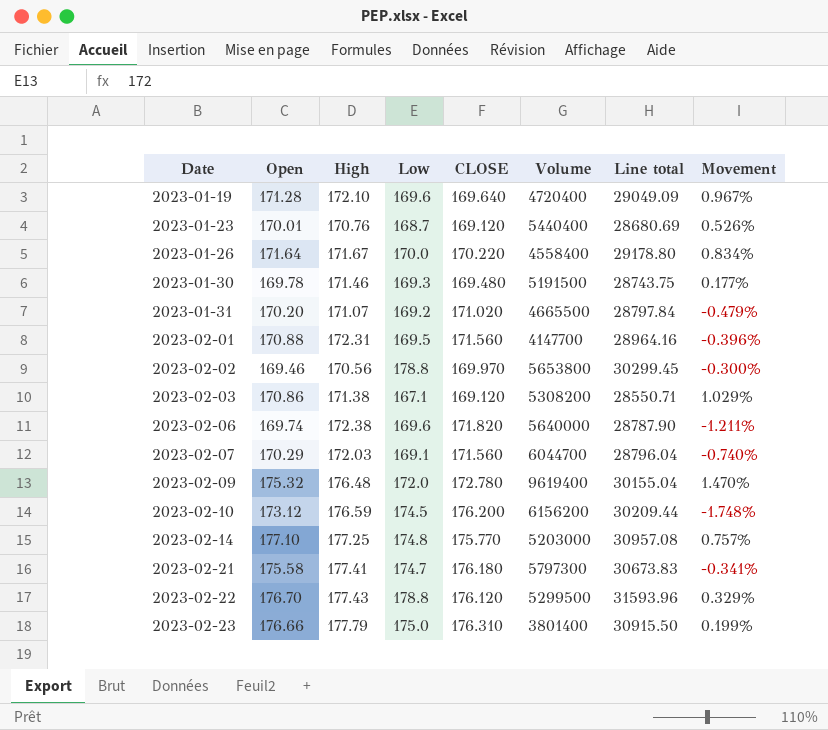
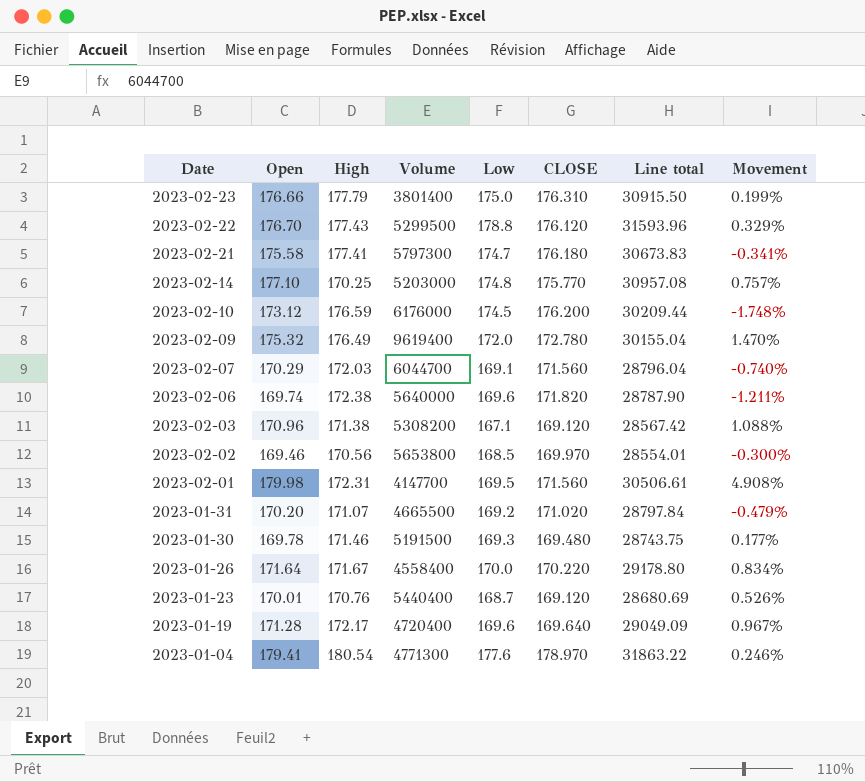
row order: Date ascending -> Date descending
column Volume | position: 6 -> 4
2023-02-14 | High: 177.25 -> 170.25
2023-02-10 | Volume: 6156200 -> 6176000
2023-02-09 | High: 176.48 -> 176.49
2023-02-03 | Open: 170.86 -> 170.96
2023-02-03 | Line total: 28550.71 -> 28567.42
2023-02-03 | Movement: 1.029% -> 1.088%
2023-02-02 | Low: 178.8 -> 168.5
2023-02-02 | Line total: 30299.45 -> 28554.01
2023-02-01 | Open: 170.88 -> 179.98
2023-02-01 | Line total: 28964.16 -> 30506.61
2023-02-01 | Movement: -0.396% -> 4.908%
2023-01-19 | High: 172.10 -> 172.17
row 2023-01-04: none -> 179.41 | 180.54 | 4771300 | 177.6 | 178.970 | 31863.22 | 0.246%

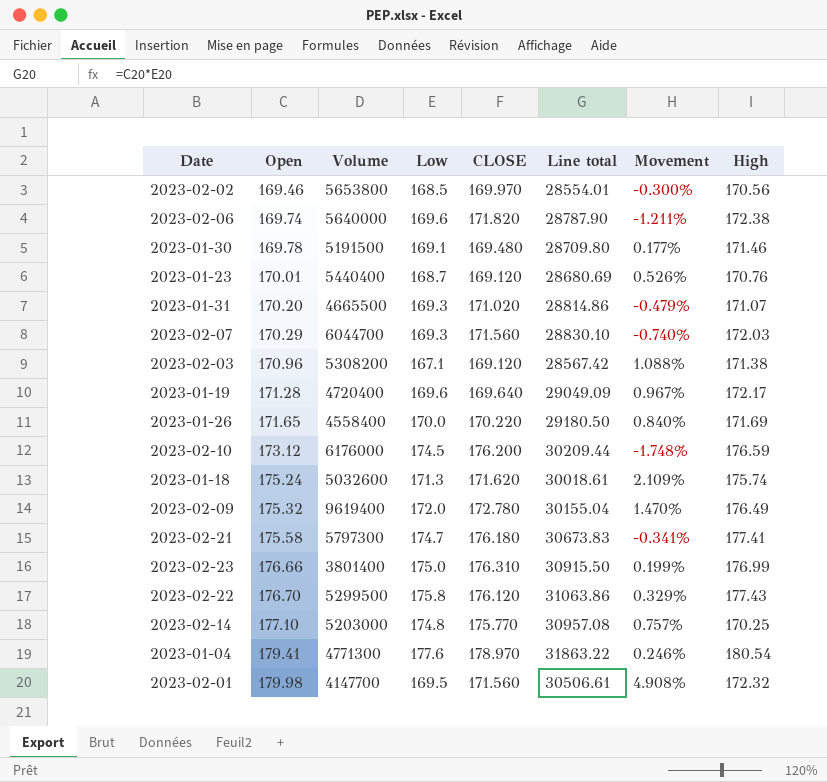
row order: Date descending -> Open ascending
column High | position: 3 -> 8
2023-01-30 | Low: 169.3 -> 169.1
2023-01-30 | Line total: 28743.75 -> 28709.80
2023-01-31 | Low: 169.2 -> 169.3
2023-01-31 | Line total: 28797.84 -> 28814.86
2023-02-07 | Low: 169.1 -> 169.3
2023-02-07 | Line total: 28796.04 -> 28830.10
2023-01-26 | Open: 171.64 -> 171.65
2023-01-26 | Line total: 29178.80 -> 29180.50
2023-01-26 | Movement: 0.834% -> 0.840%
2023-01-26 | High: 171.67 -> 171.69
row 2023-01-18: none -> 175.24 | 5032600 | 171.3 | 171.620 | 30018.61 | 2.109% | 175.74
2023-02-23 | High: 177.79 -> 176.99
2023-02-22 | Low: 178.8 -> 175.8
2023-02-22 | Line total: 31593.96 -> 31063.86
2023-02-01 | High: 172.31 -> 172.32

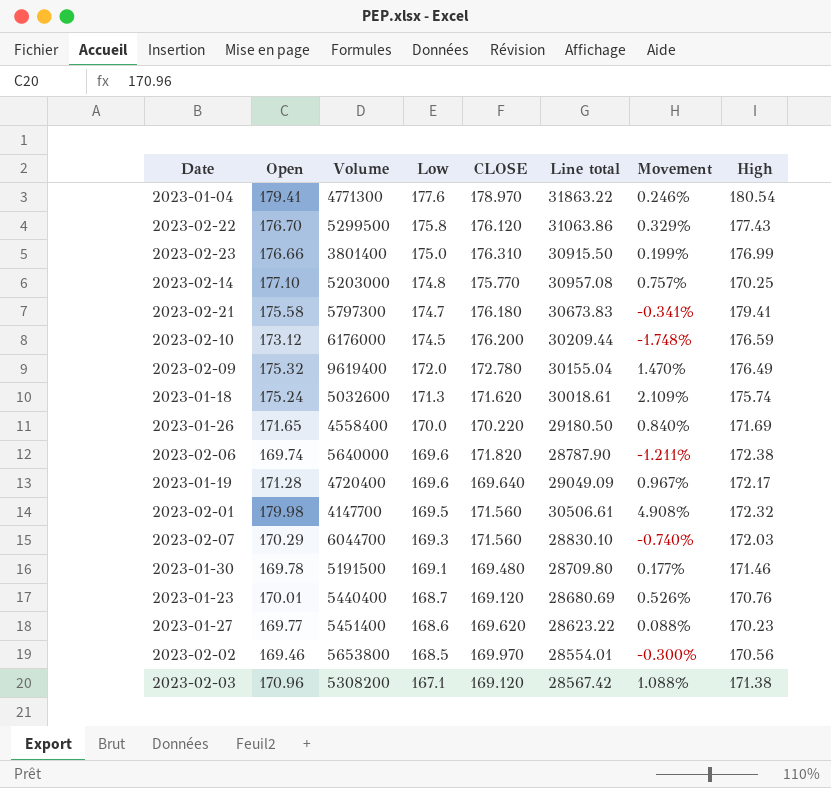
row order: Open ascending -> Low descending
row 2023-01-31: 170.20 | 4665500 | 169.3 | 171.020 | 28814.86 | -0.479% | 171.07 -> none
2023-02-21 | High: 177.41 -> 179.41
row 2023-01-27: none -> 169.77 | 5451400 | 168.6 | 169.620 | 28623.22 | 0.088% | 170.23

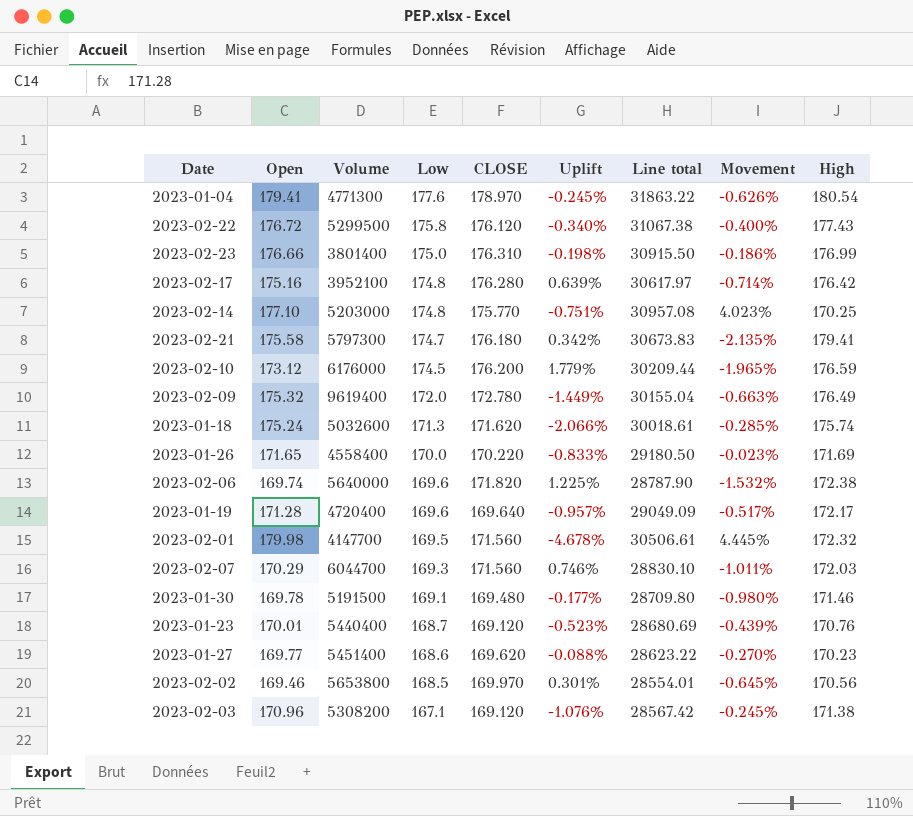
column Uplift | formula: none -> ([CLOSE] - [Open]) / [Open]
column Movement | formula: ([Open] - [CLOSE]) / [CLOSE] -> ([Open] - [High]) / [High]
2023-02-22 | Open: 176.70 -> 176.72
2023-02-22 | Line total: 31063.86 -> 31067.38
row 2023-02-17: none -> 175.16 | 3952100 | 174.8 | 176.280 | 0.639% | 30617.97 | -0.714% | 176.42

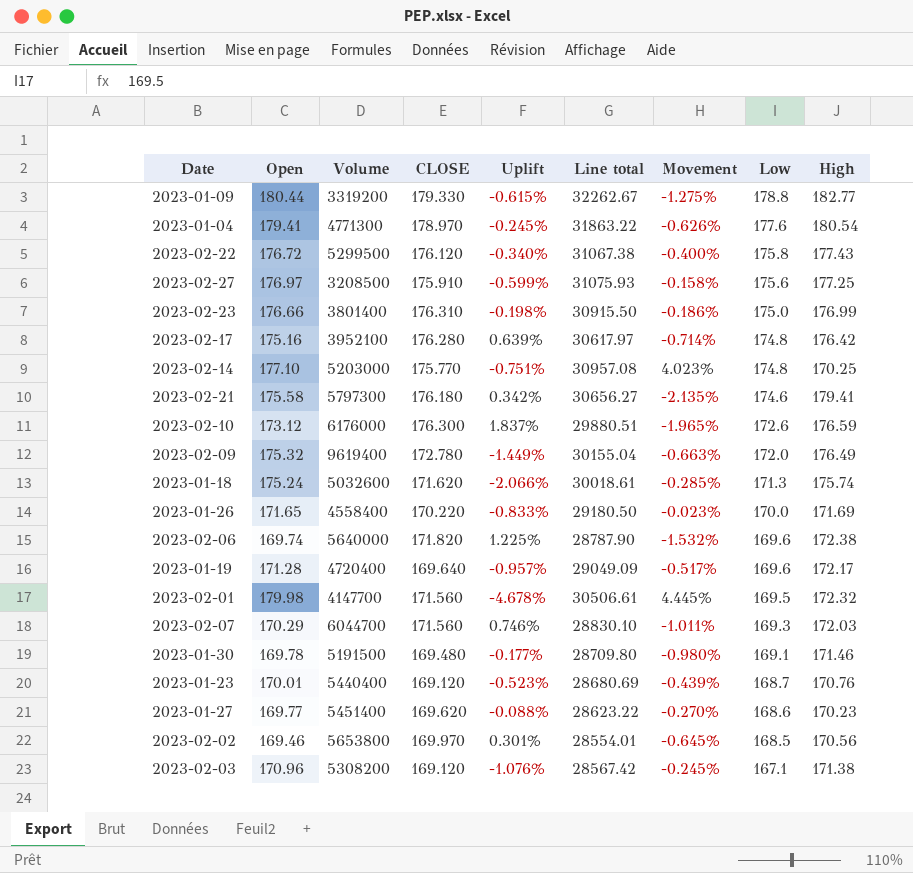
column Low | position: 4 -> 8
row 2023-01-09: none -> 180.44 | 3319200 | 179.330 | -0.615% | 32262.67 | -1.275% | 178.8 | 182.77
row 2023-02-27: none -> 176.97 | 3208500 | 175.910 | -0.599% | 31075.93 | -0.158% | 175.6 | 177.25
2023-02-21 | Line total: 30673.83 -> 30656.27
2023-02-21 | Low: 174.7 -> 174.6
2023-02-10 | CLOSE: 176.200 -> 176.300
2023-02-10 | Uplift: 1.779% -> 1.837%
2023-02-10 | Line total: 30209.44 -> 29880.51
2023-02-10 | Low: 174.5 -> 172.6

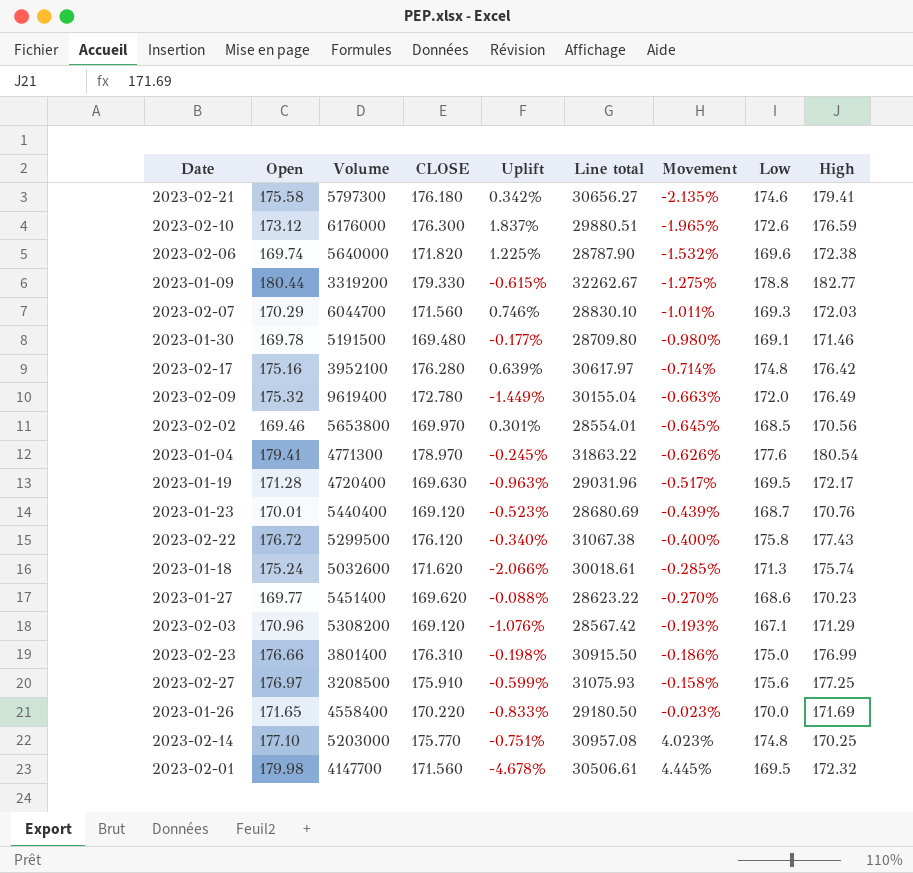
row order: Low descending -> Movement ascending
2023-01-19 | CLOSE: 169.640 -> 169.630
2023-01-19 | Uplift: -0.957% -> -0.963%
2023-01-19 | Line total: 29049.09 -> 29031.96
2023-01-19 | Low: 169.6 -> 169.5
2023-02-03 | Movement: -0.245% -> -0.193%
2023-02-03 | High: 171.38 -> 171.29

